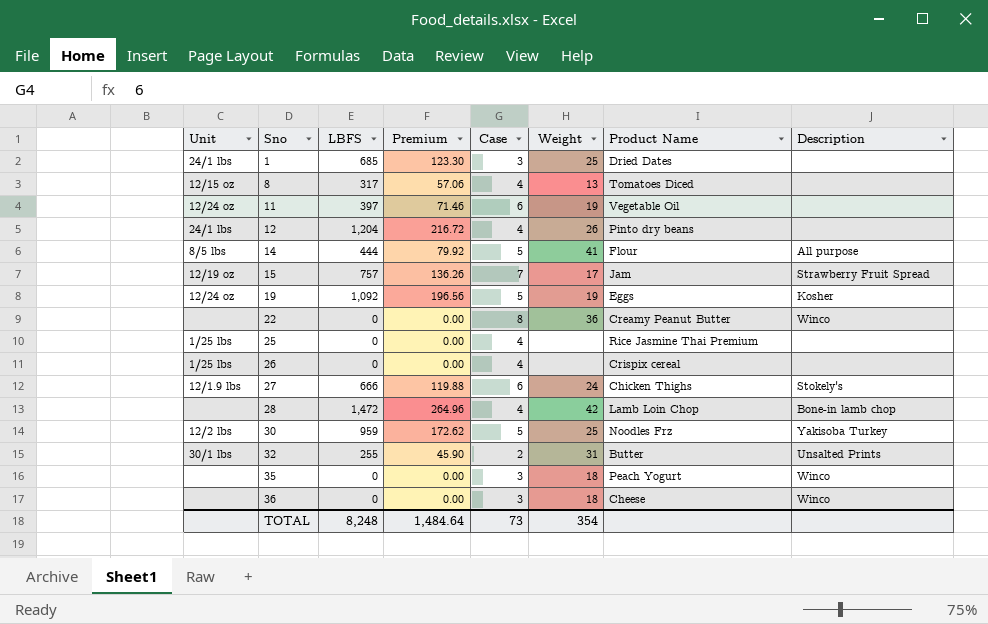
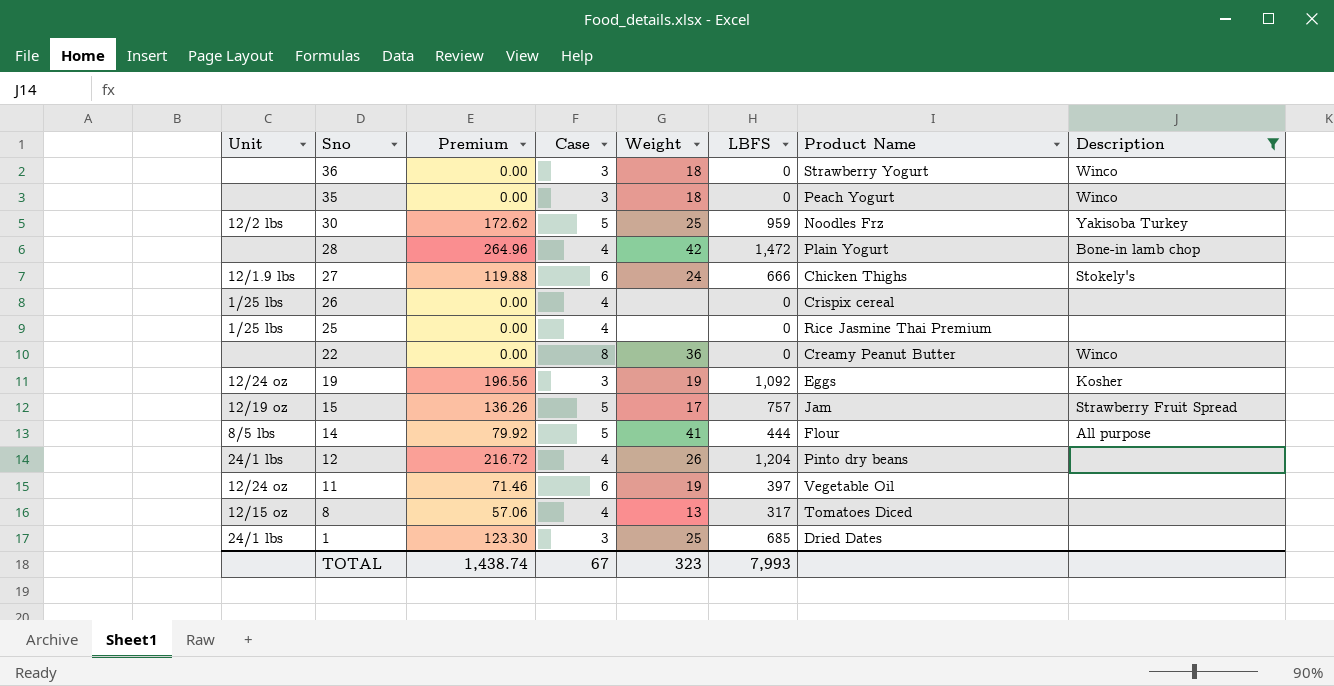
filter: none -> Description != Unsalted Prints
row order: Sno ascending -> Sno descending
column LBFS | position: 3 -> 6
36 | Product Name: Cheese -> Strawberry Yogurt
28 | Product Name: Lamb Loin Chop -> Plain Yogurt
19 | Case: 5 -> 3
15 | Case: 7 -> 5
TOTAL | Premium: 1,484.64 -> 1,438.74
TOTAL | Case: 73 -> 67
TOTAL | Weight: 354 -> 323
TOTAL | LBFS: 8,248 -> 7,993

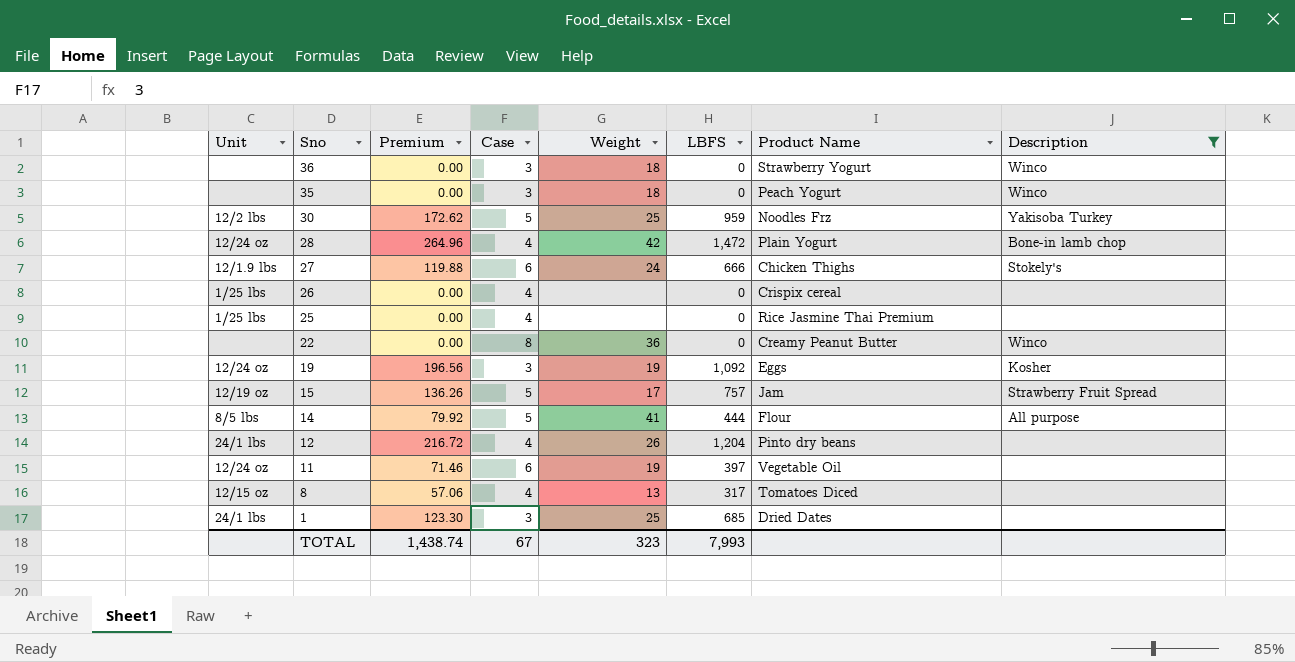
28 | Unit: none -> 12/24 oz

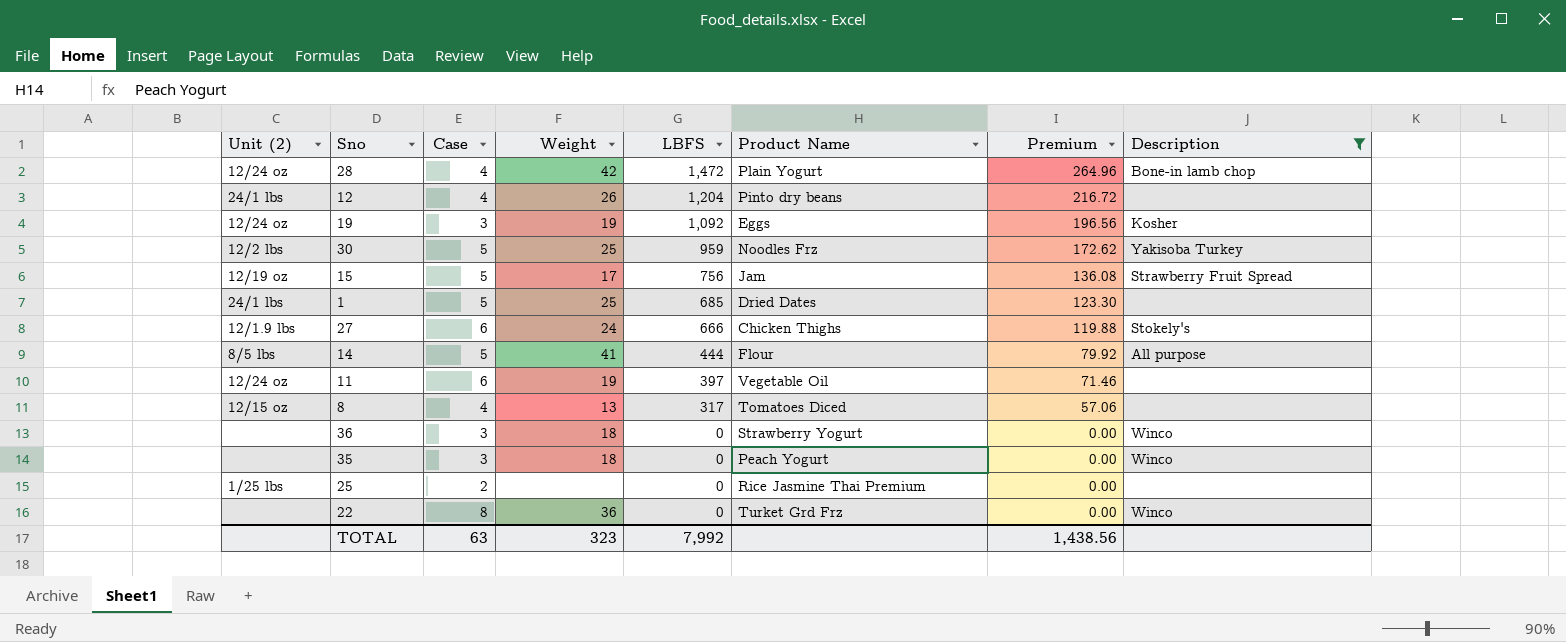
row order: Sno descending -> LBFS descending
column name: Unit -> Unit (2)
column Premium | position: 3 -> 7
row 26: 1/25 lbs | 0.00 | 4 | none | 0 | Crispix cereal | none -> none
15 | LBFS: 757 -> 756
15 | Premium: 136.26 -> 136.08
1 | Case: 3 -> 5
25 | Case: 4 -> 2
22 | Product Name: Creamy Peanut Butter -> Turket Grd Frz
TOTAL | Case: 67 -> 63
TOTAL | LBFS: 7,993 -> 7,992
TOTAL | Premium: 1,438.74 -> 1,438.56

